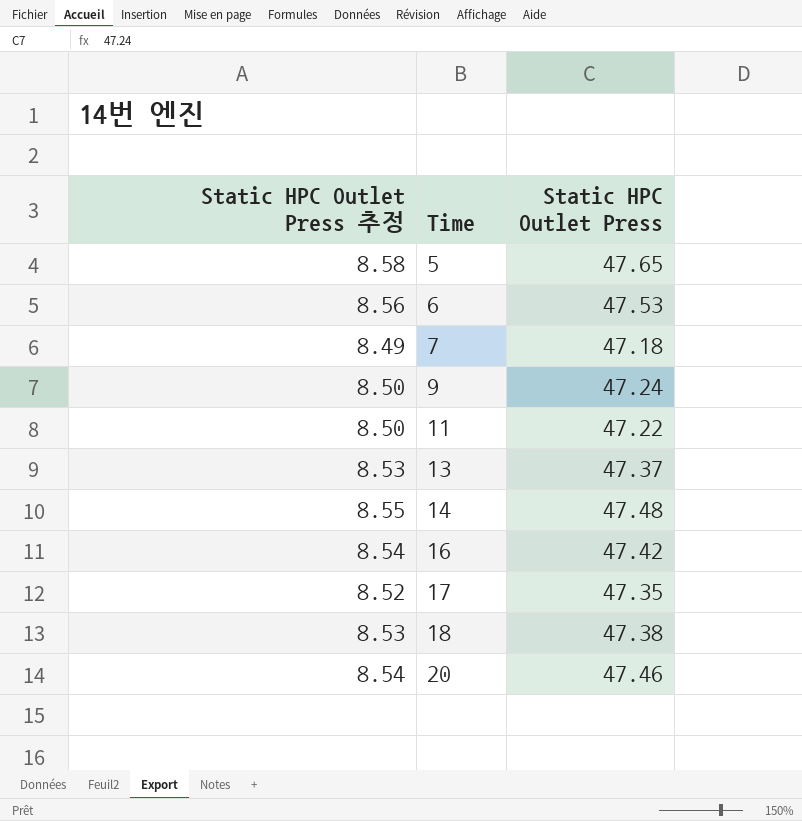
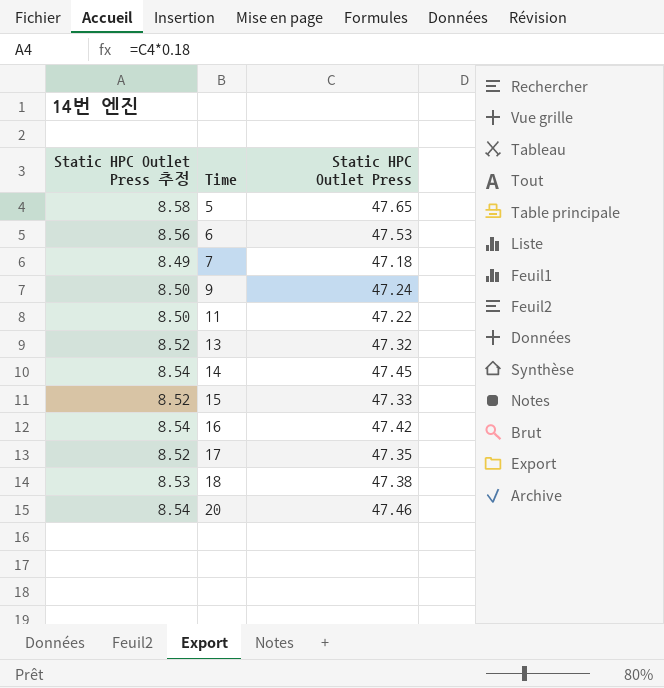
13 | Static HPC Outlet Press 추정: 8.53 -> 8.52
13 | Static HPC Outlet Press: 47.37 -> 47.32
14 | Static HPC Outlet Press 추정: 8.55 -> 8.54
14 | Static HPC Outlet Press: 47.48 -> 47.45
row 15: none -> 8.52 | 47.33

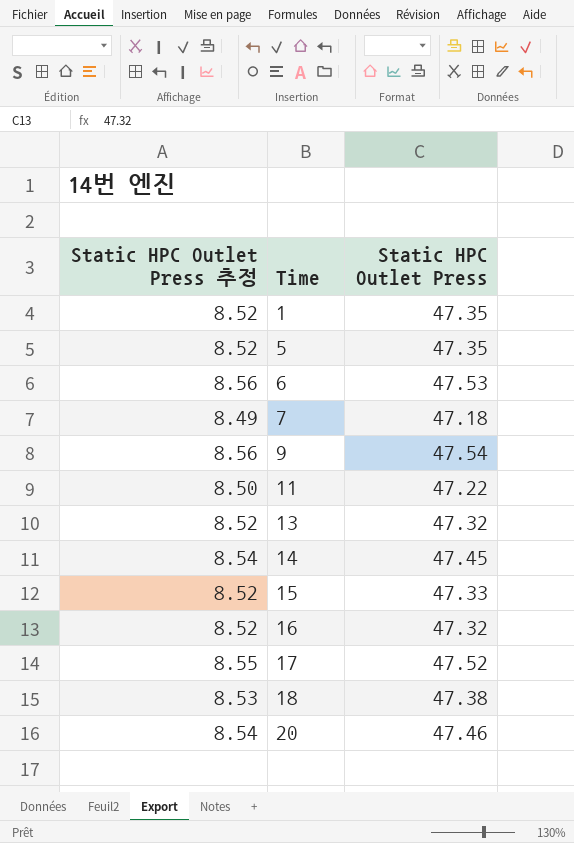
row 1: none -> 8.52 | 47.35
5 | Static HPC Outlet Press 추정: 8.58 -> 8.52
5 | Static HPC Outlet Press: 47.65 -> 47.35
9 | Static HPC Outlet Press 추정: 8.50 -> 8.56
9 | Static HPC Outlet Press: 47.24 -> 47.54
16 | Static HPC Outlet Press 추정: 8.54 -> 8.52
16 | Static HPC Outlet Press: 47.42 -> 47.32
17 | Static HPC Outlet Press 추정: 8.52 -> 8.55
17 | Static HPC Outlet Press: 47.35 -> 47.52

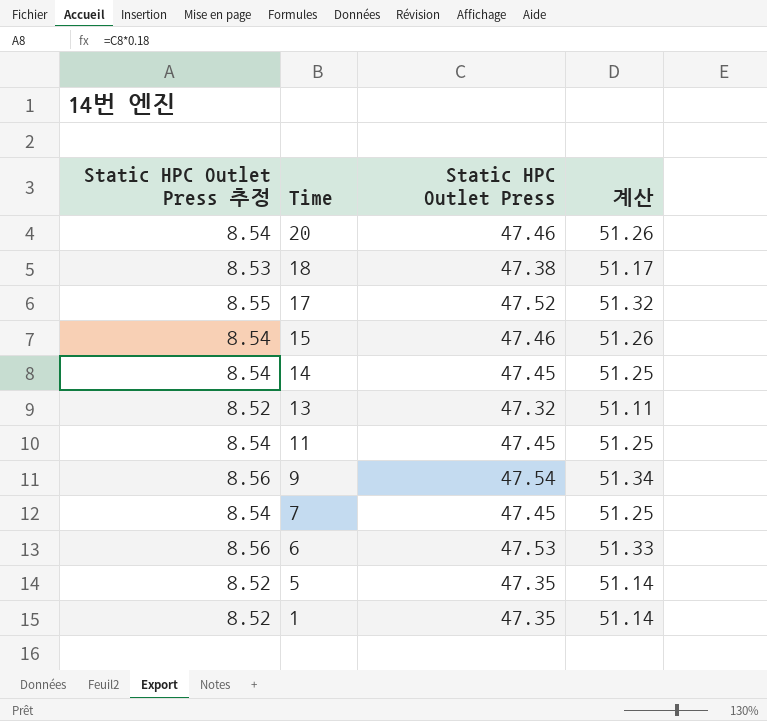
row order: Time ascending -> Time descending
column 계산 | formula: none -> [Static HPC Outlet Press] * 1.08
row 16: 8.52 | 47.32 -> none
15 | Static HPC Outlet Press 추정: 8.52 -> 8.54
15 | Static HPC Outlet Press: 47.33 -> 47.46
11 | Static HPC Outlet Press 추정: 8.50 -> 8.54
11 | Static HPC Outlet Press: 47.22 -> 47.45
7 | Static HPC Outlet Press 추정: 8.49 -> 8.54
7 | Static HPC Outlet Press: 47.18 -> 47.45

